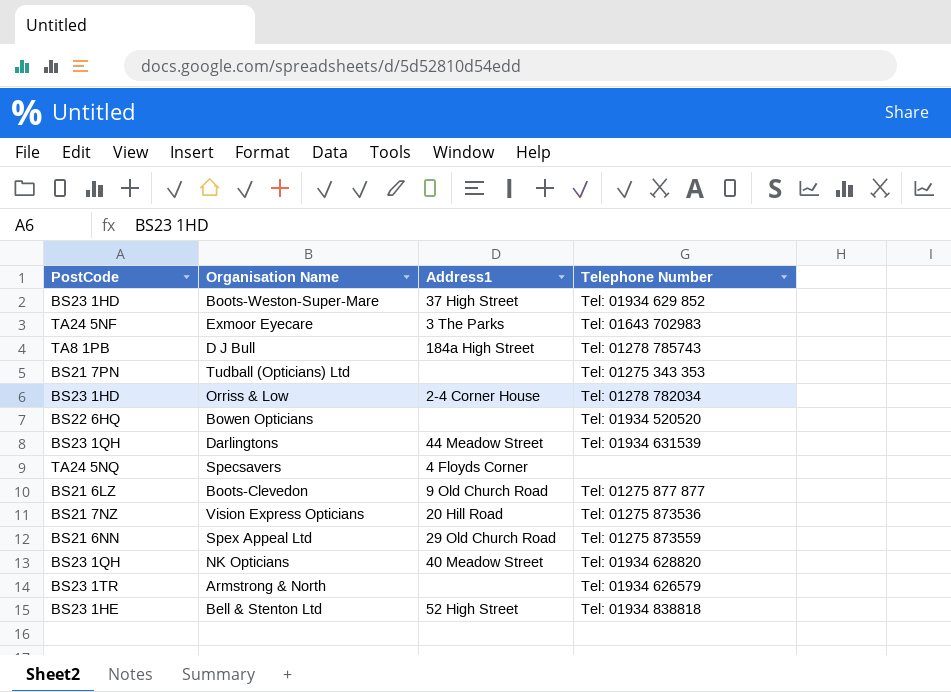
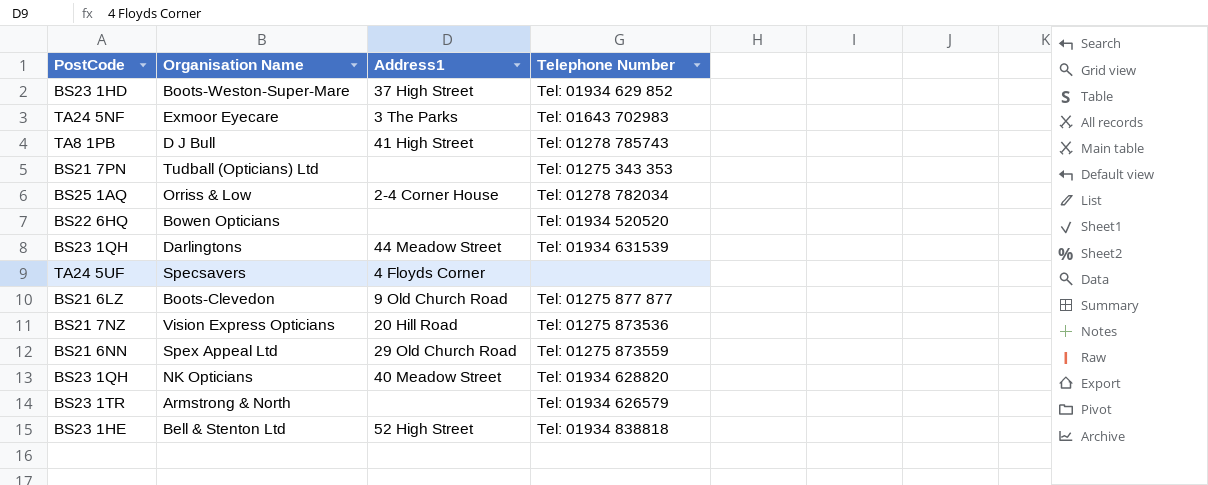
D J Bull | Address1: 184a High Street -> 41 High Street
Orriss & Low | PostCode: BS23 1HD -> BS25 1AQ
Specsavers | PostCode: TA24 5NQ -> TA24 5UF

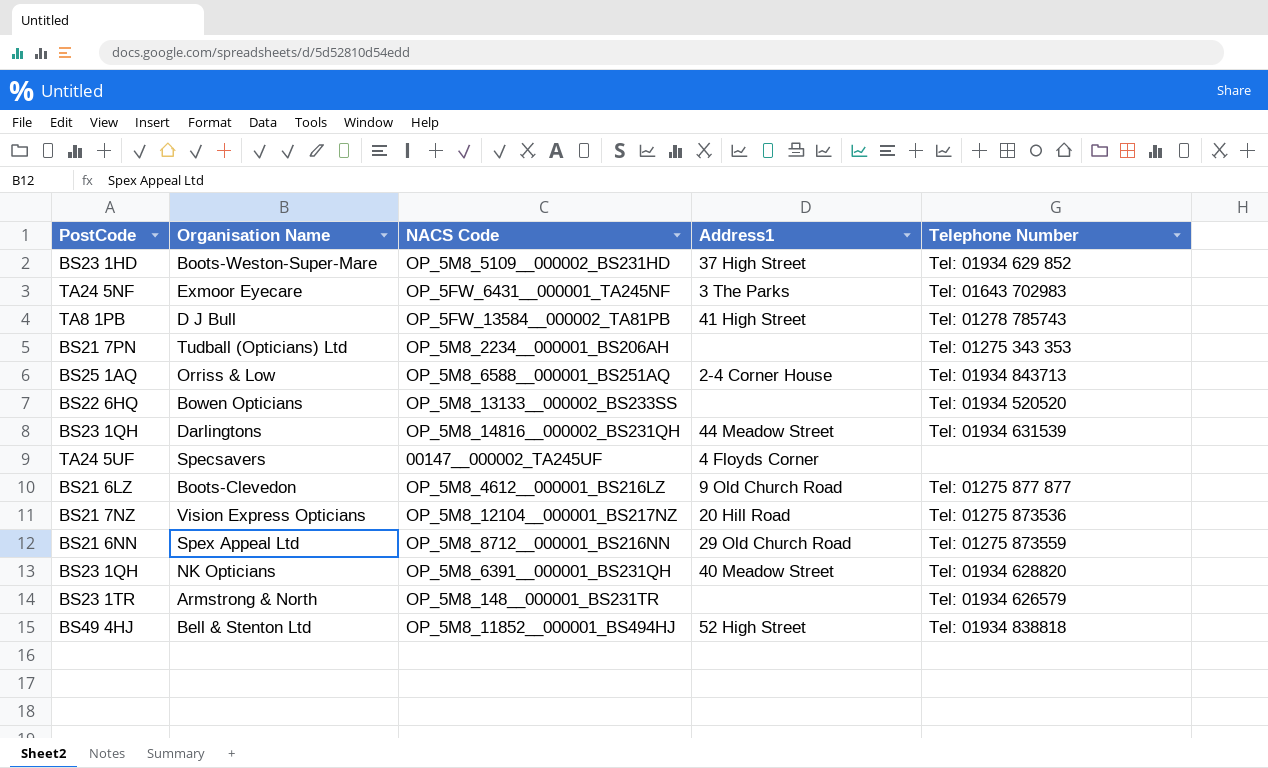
column NACS Code | position: none -> 3
Orriss & Low | Telephone Number: Tel: 01278 782034 -> Tel: 01934 843713
Bell & Stenton Ltd | PostCode: BS23 1HE -> BS49 4HJ

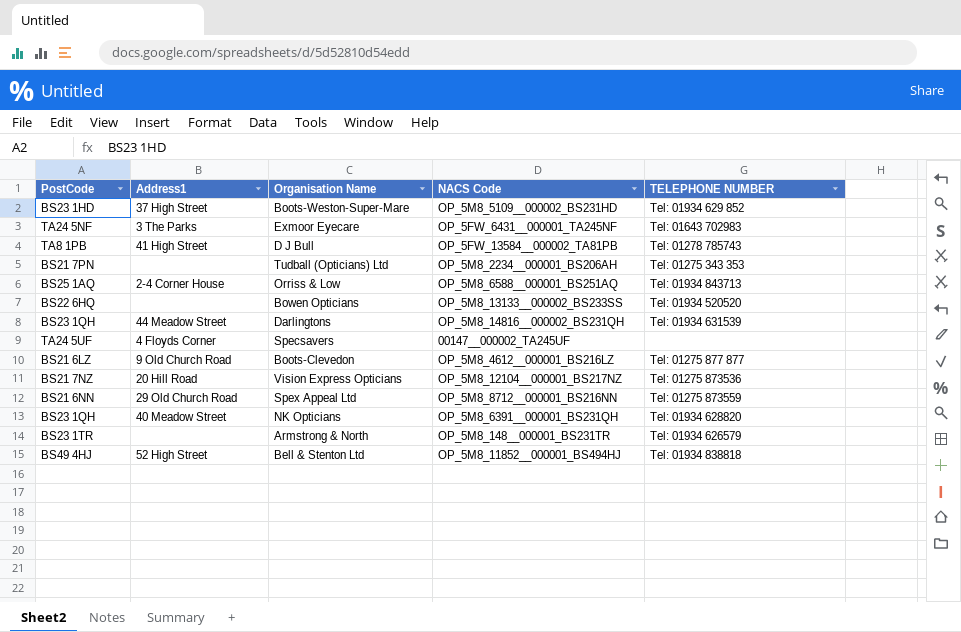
column Address1 | position: 4 -> 2
column name: Telephone Number -> TELEPHONE NUMBER

